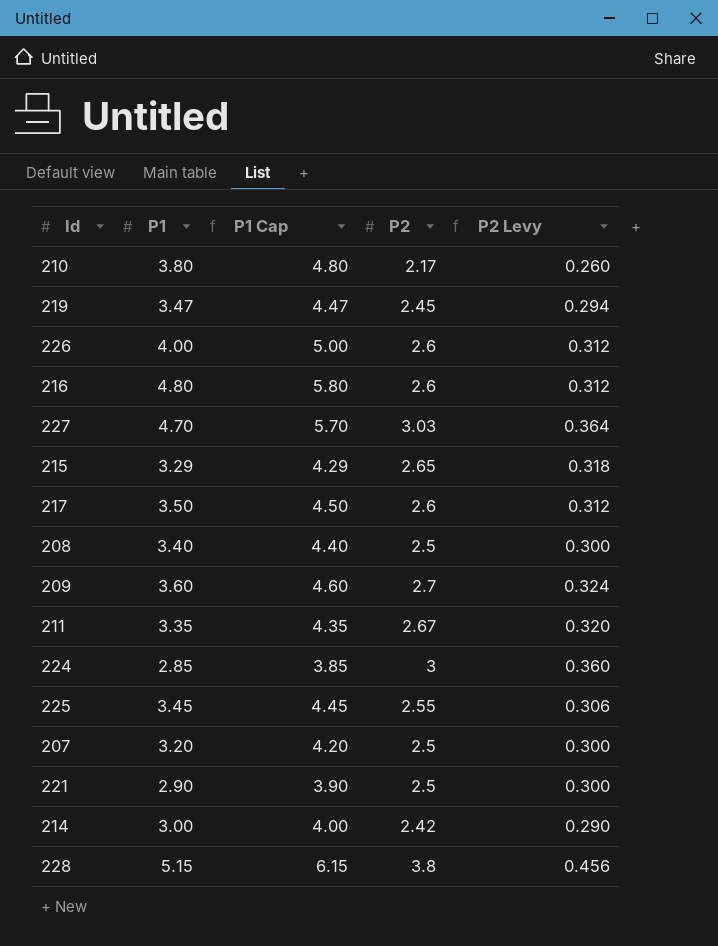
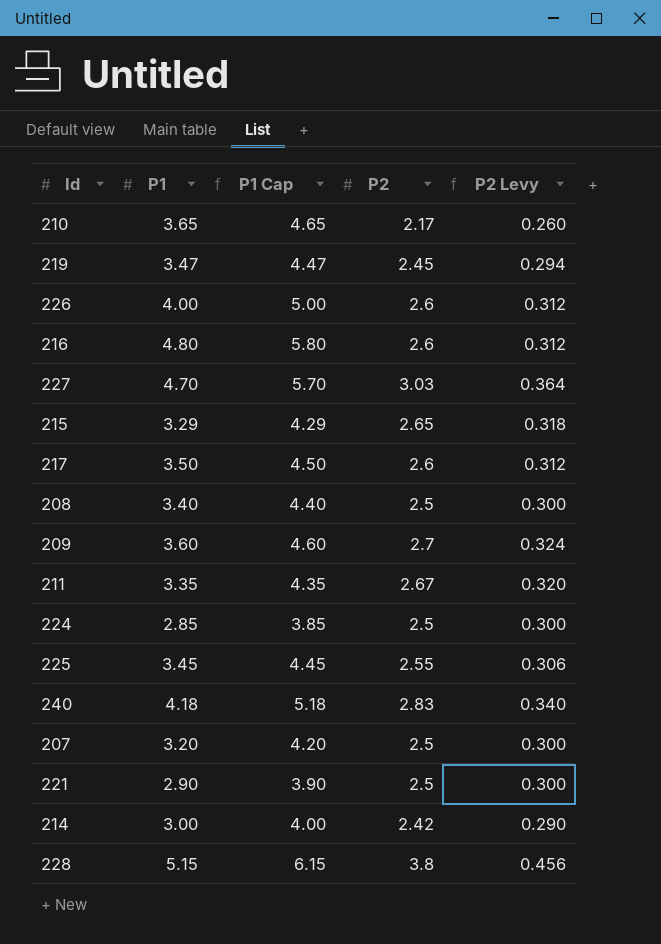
210 | P1: 3.80 -> 3.65
210 | P1 Cap: 4.80 -> 4.65
224 | P2: 3 -> 2.5
224 | P2 Levy: 0.360 -> 0.300
row 240: none -> 4.18 | 5.18 | 2.83 | 0.340

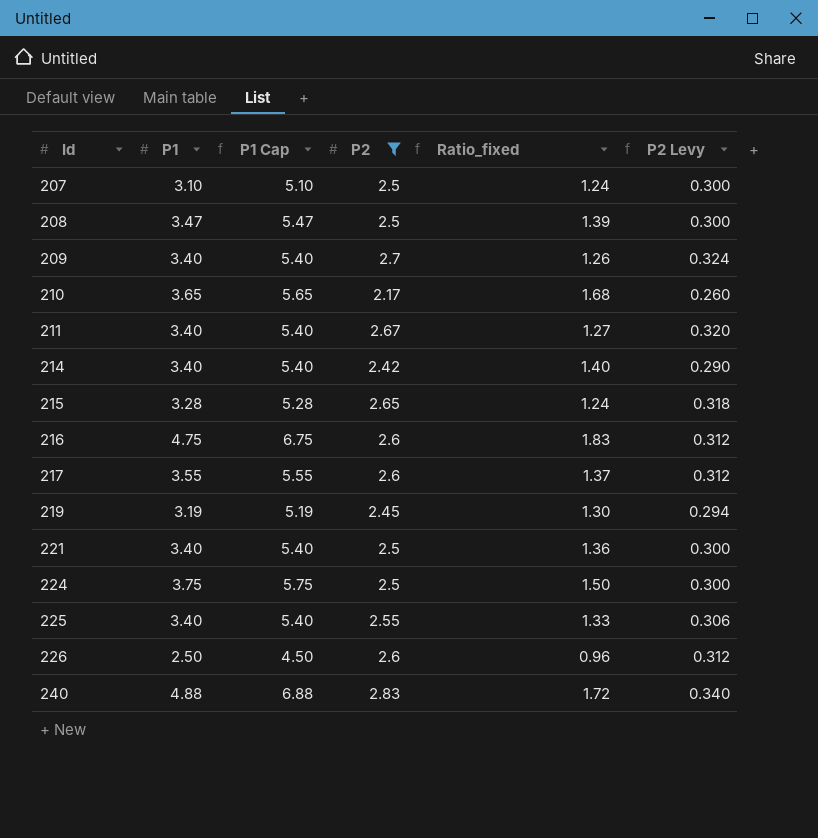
filter: none -> P2 <= 2.83
row order: none -> Id ascending
column P1 Cap | formula: [P1] + 1 -> [P1] + 2
column Ratio_fixed | formula: none -> [P1] / [P2]
207 | P1: 3.20 -> 3.10
208 | P1: 3.40 -> 3.47
209 | P1: 3.60 -> 3.40
211 | P1: 3.35 -> 3.40
214 | P1: 3.00 -> 3.40
215 | P1: 3.29 -> 3.28
216 | P1: 4.80 -> 4.75
217 | P1: 3.50 -> 3.55
219 | P1: 3.47 -> 3.19
221 | P1: 2.90 -> 3.40
224 | P1: 2.85 -> 3.75
225 | P1: 3.45 -> 3.40
226 | P1: 4.00 -> 2.50
240 | P1: 4.18 -> 4.88

